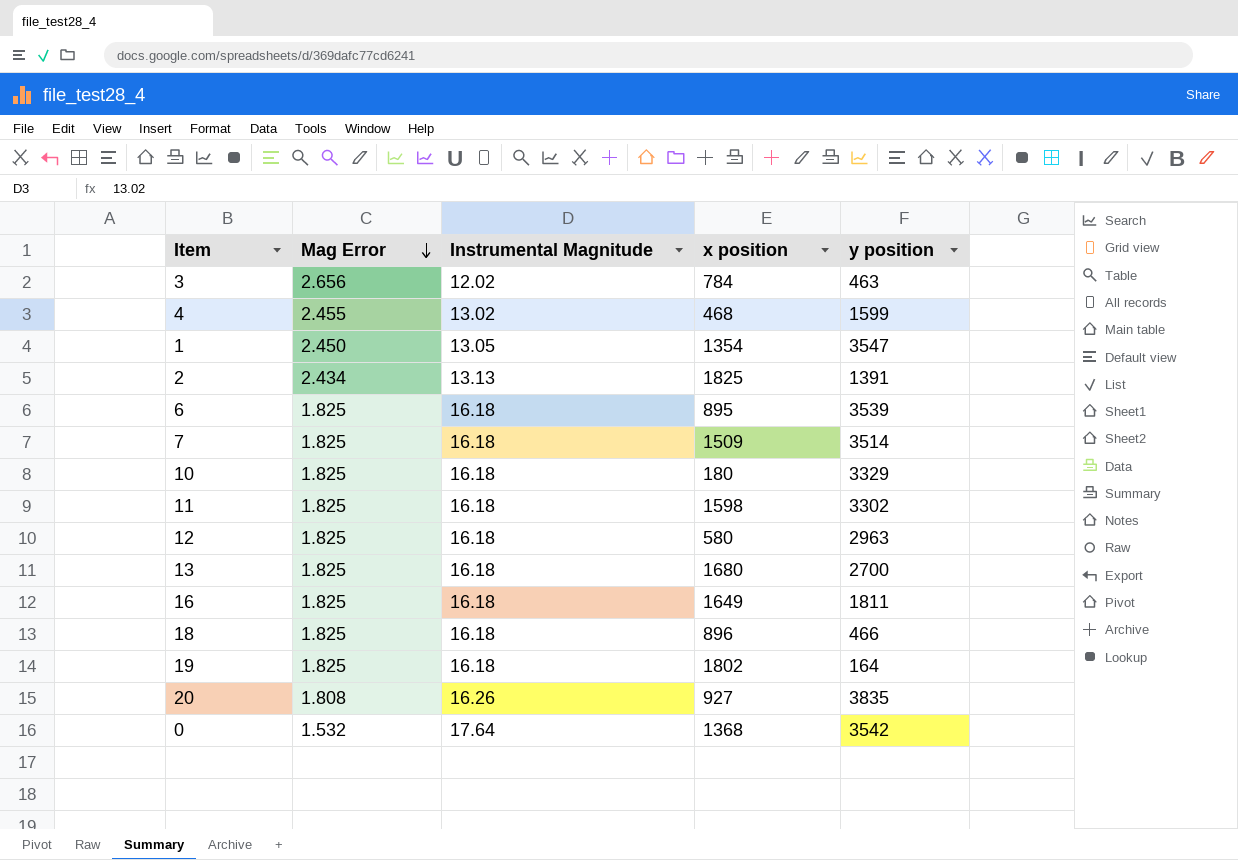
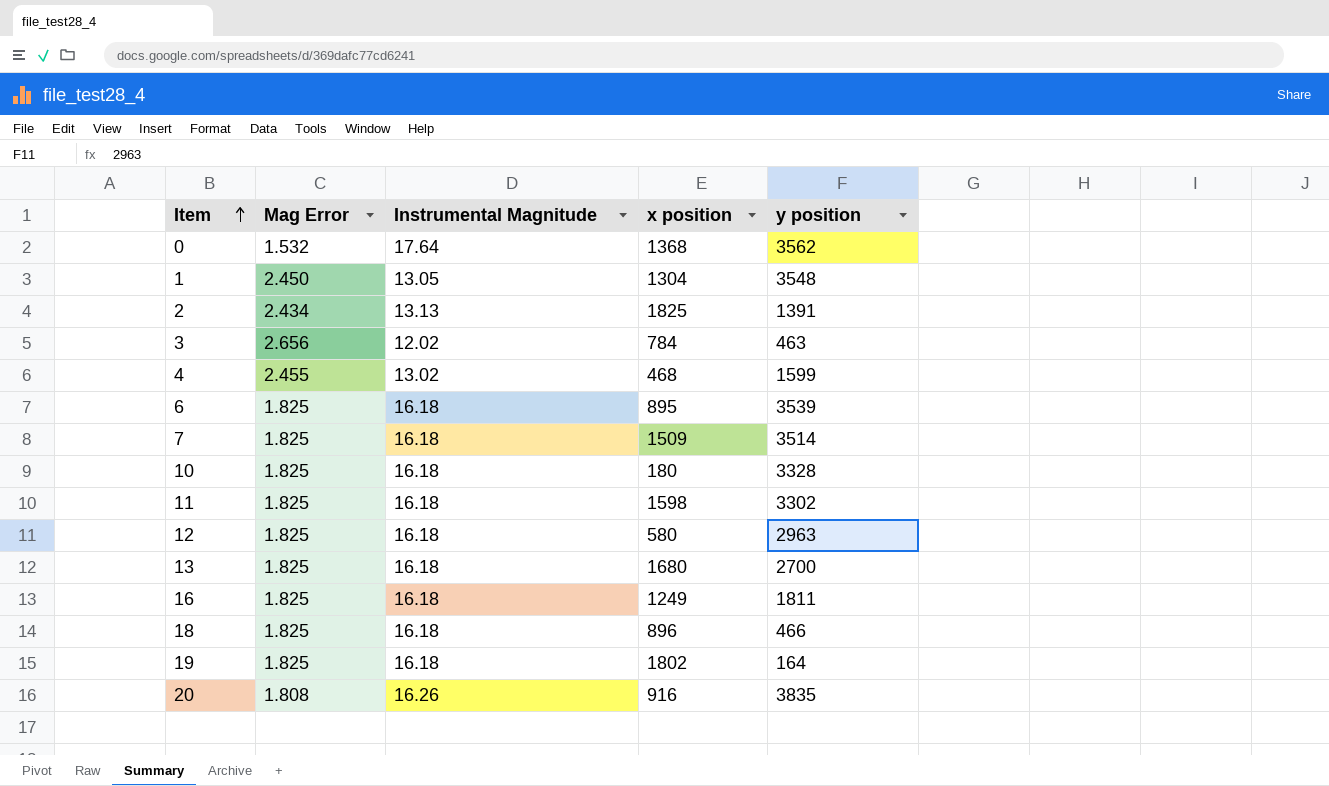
row order: Mag Error descending -> Item ascending
0 | y position: 3542 -> 3562
1 | x position: 1354 -> 1304
1 | y position: 3547 -> 3548
10 | y position: 3329 -> 3328
16 | x position: 1649 -> 1249
20 | x position: 927 -> 916

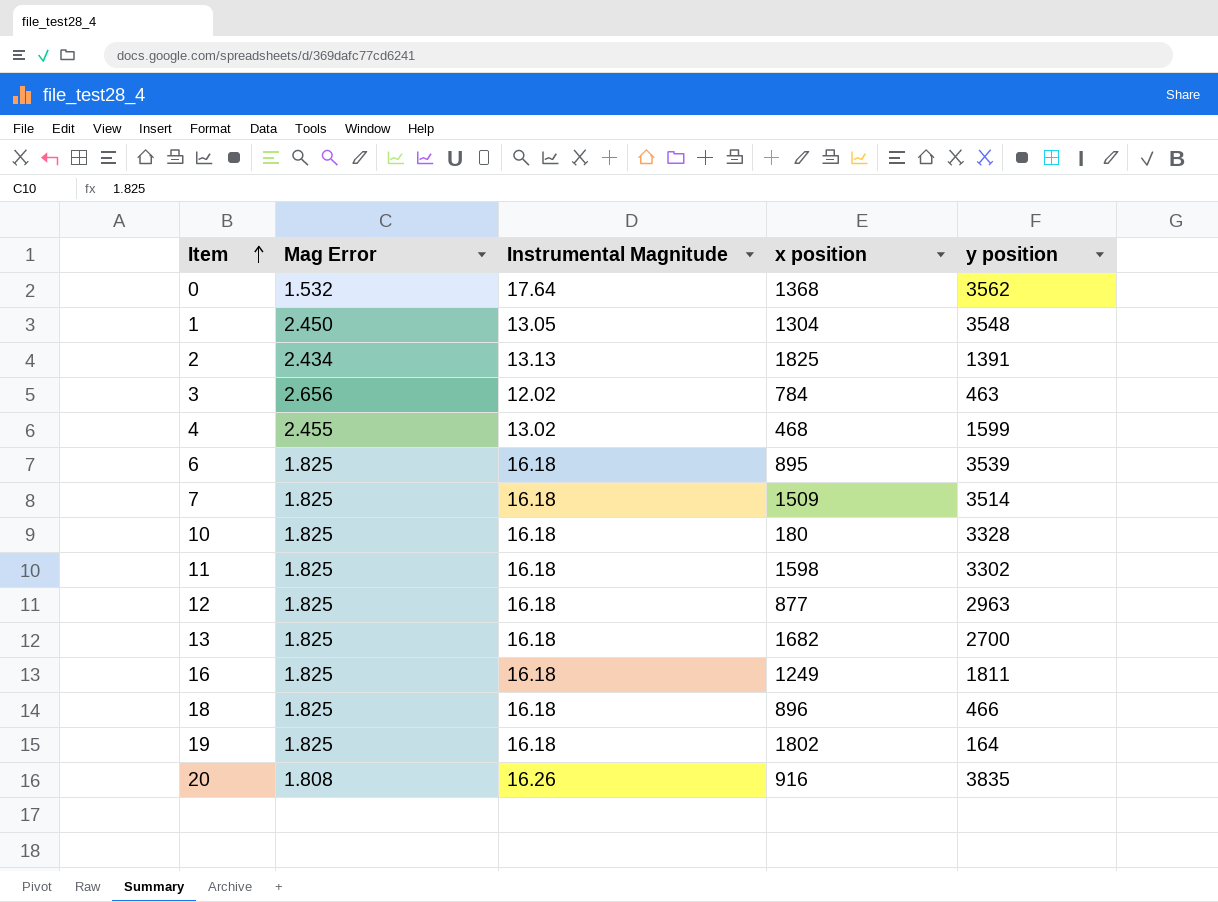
12 | x position: 580 -> 877
13 | x position: 1680 -> 1682

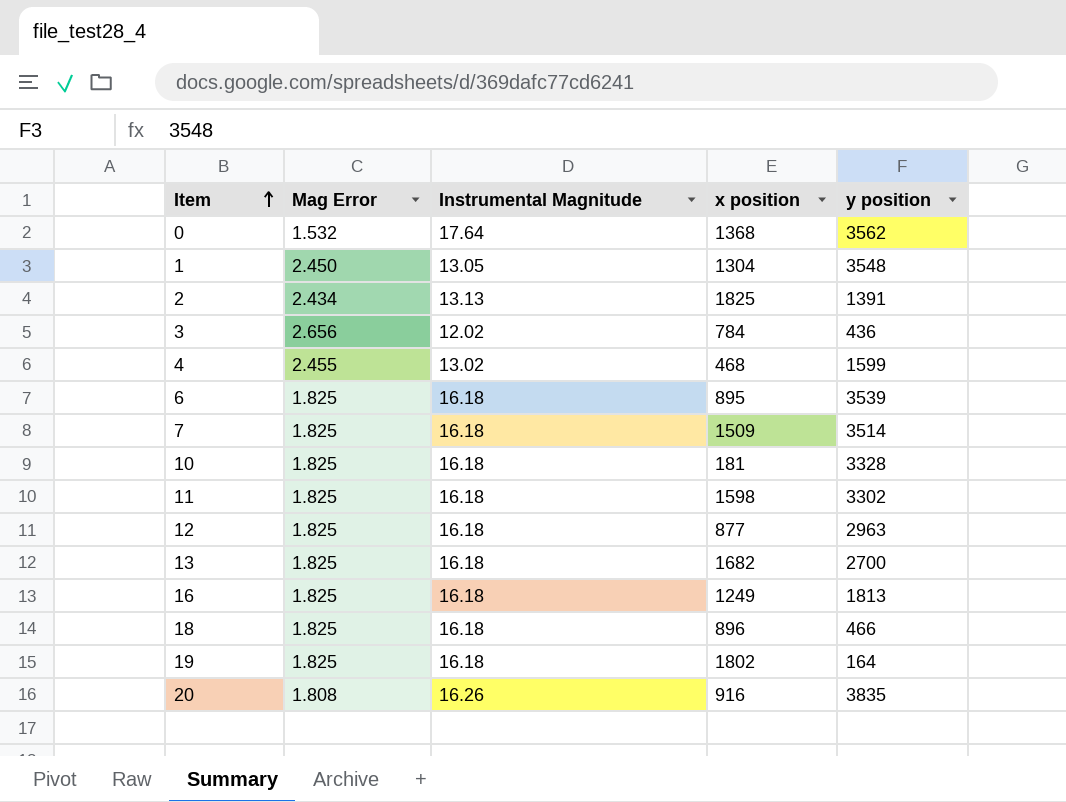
3 | y position: 463 -> 436
10 | x position: 180 -> 181
16 | y position: 1811 -> 1813

